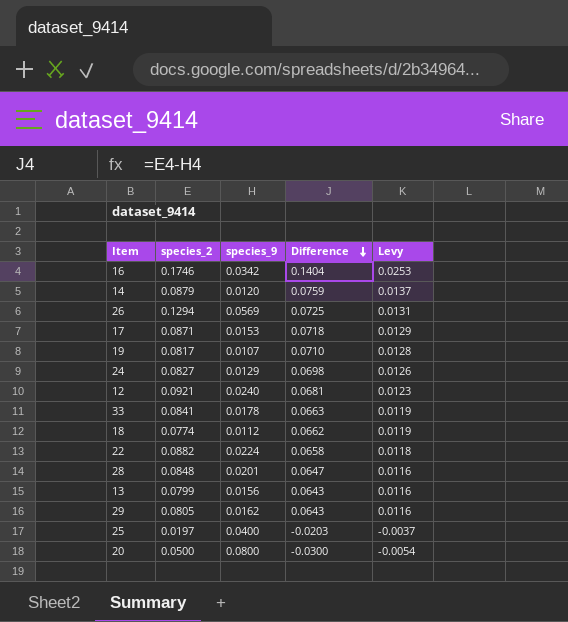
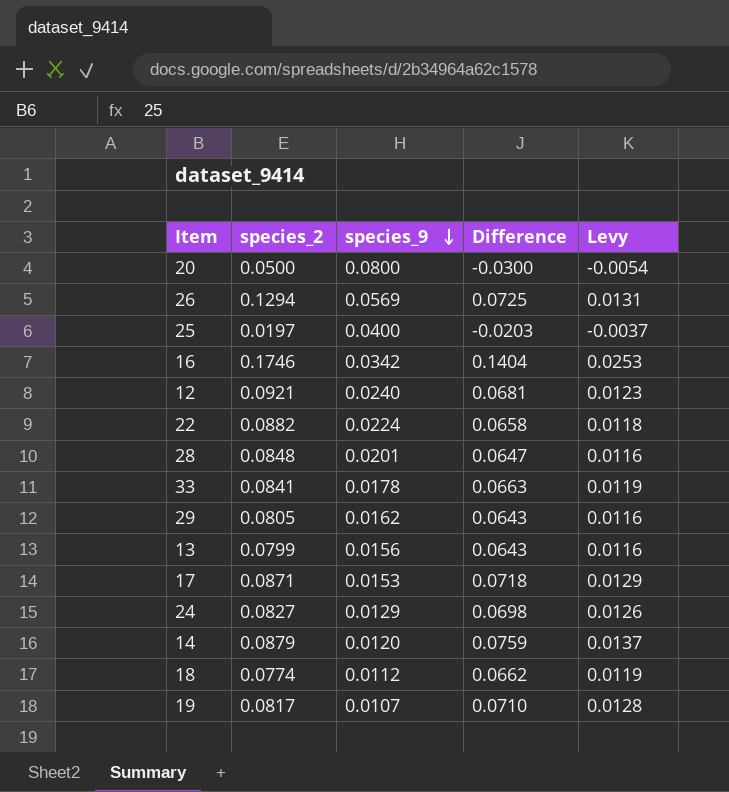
row order: Difference descending -> species_9 descending

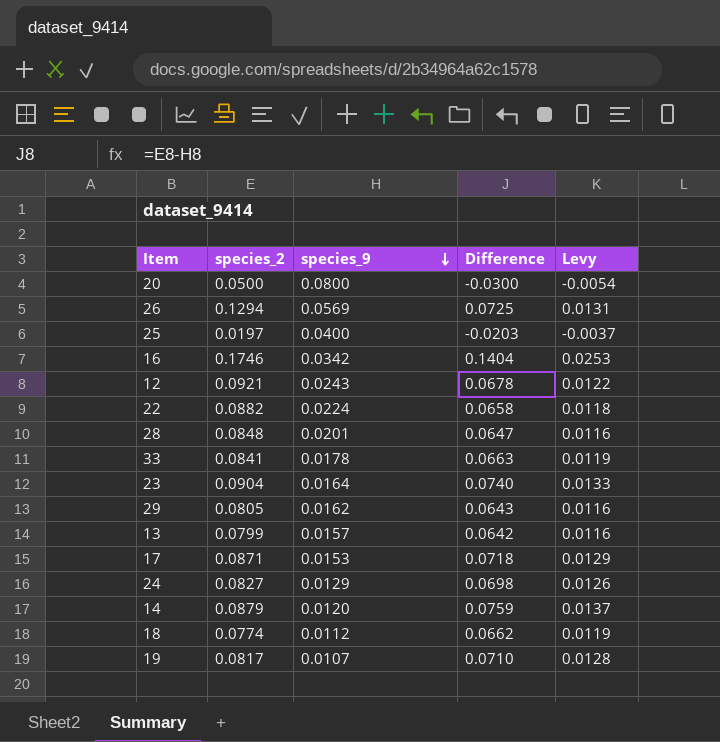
12 | species_9: 0.0240 -> 0.0243
12 | Difference: 0.0681 -> 0.0678
12 | Levy: 0.0123 -> 0.0122
row 23: none -> 0.0904 | 0.0164 | 0.0740 | 0.0133
13 | species_9: 0.0156 -> 0.0157
13 | Difference: 0.0643 -> 0.0642

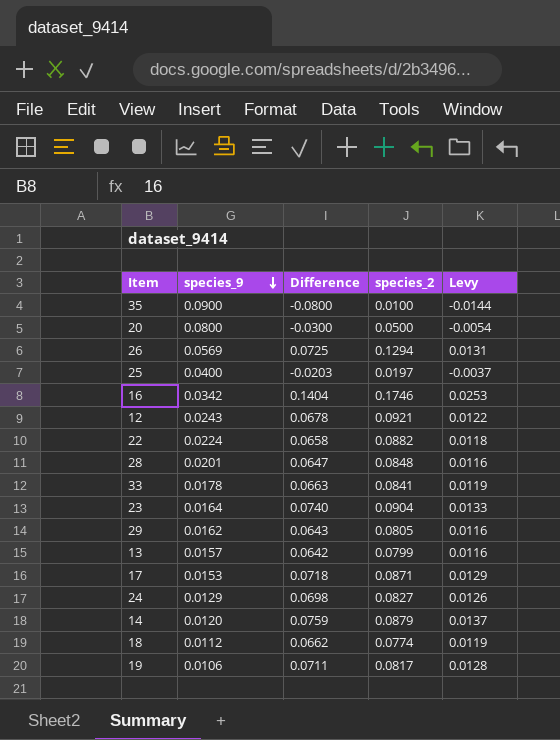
column species_2 | position: 2 -> 4
row 35: none -> 0.0900 | -0.0800 | 0.0100 | -0.0144
19 | species_9: 0.0107 -> 0.0106
19 | Difference: 0.0710 -> 0.0711

